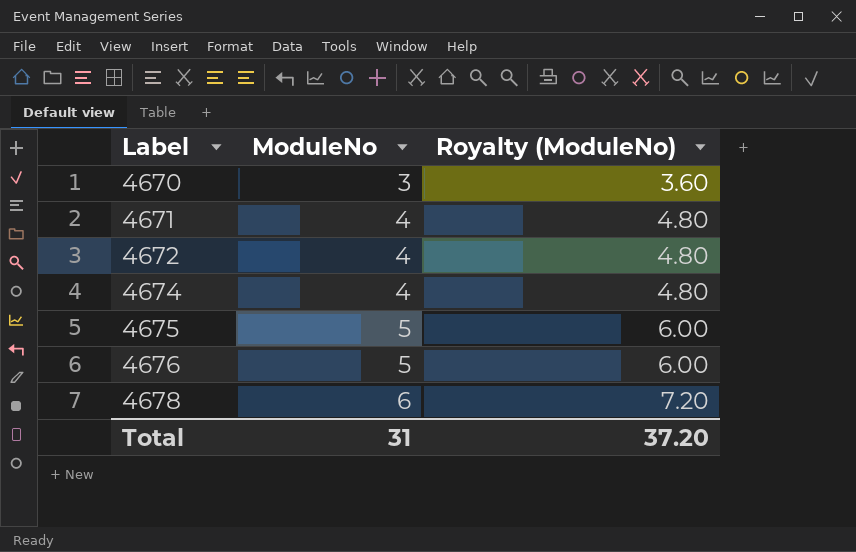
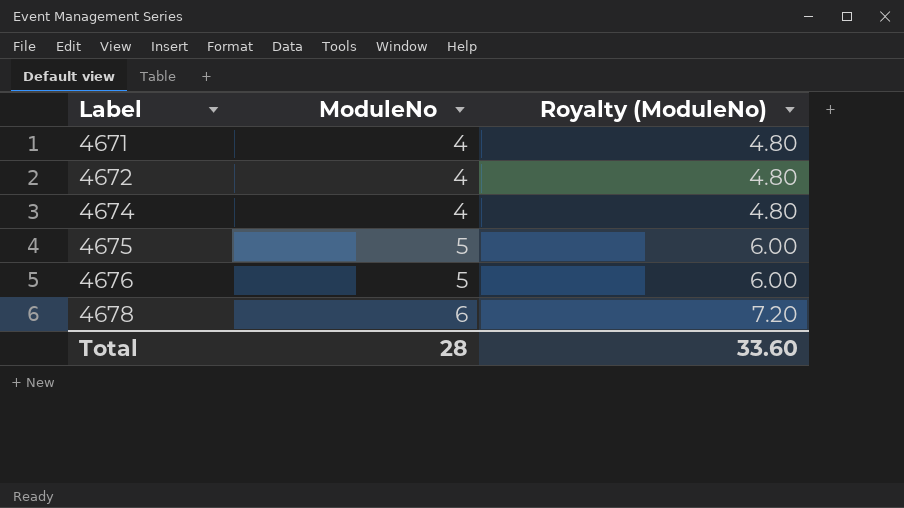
row 4670: 3 | 3.60 -> none
Total | ModuleNo: 31 -> 28
Total | Royalty (ModuleNo): 37.20 -> 33.60

